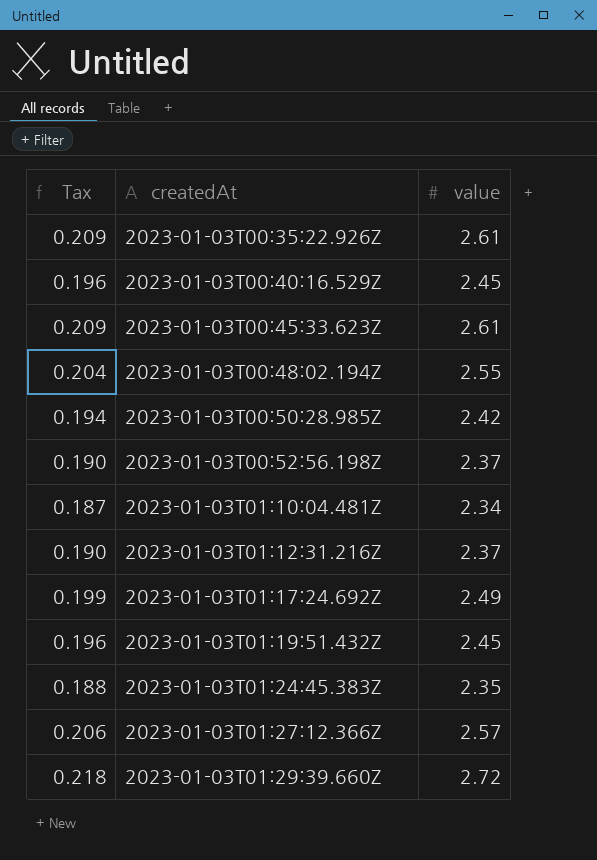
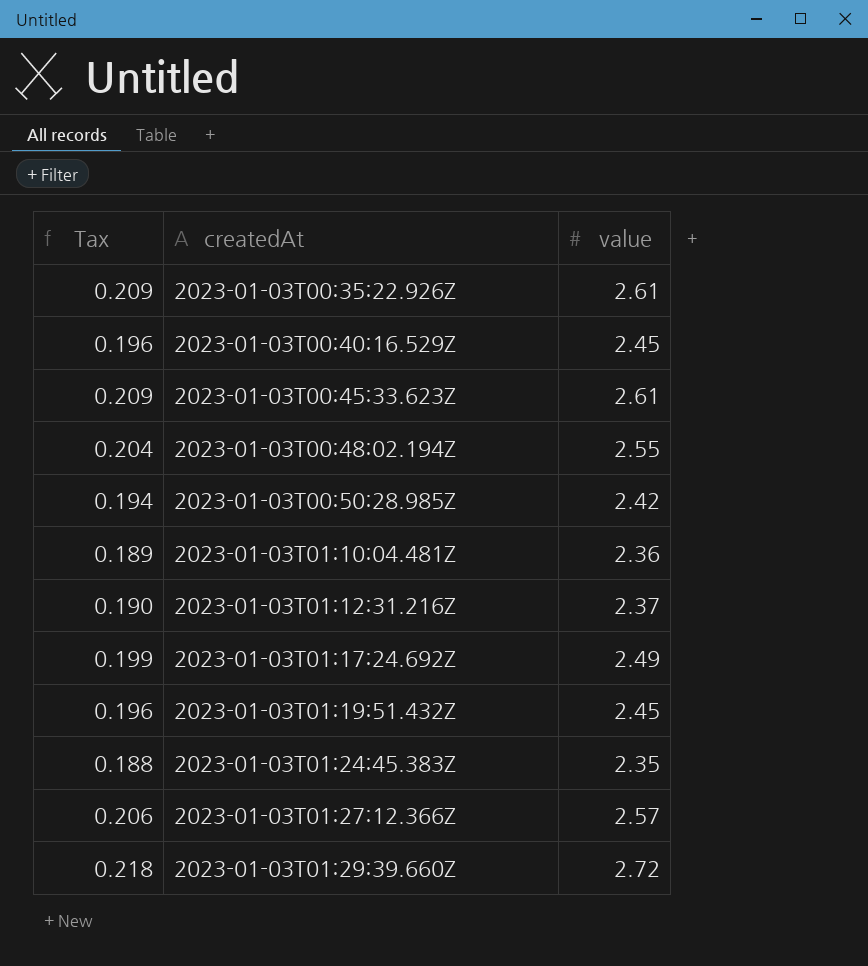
row 2023-01-03T00:52:56.198Z: 0.190 | 2.37 -> none
2023-01-03T01:10:04.481Z | Tax: 0.187 -> 0.189
2023-01-03T01:10:04.481Z | value: 2.34 -> 2.36

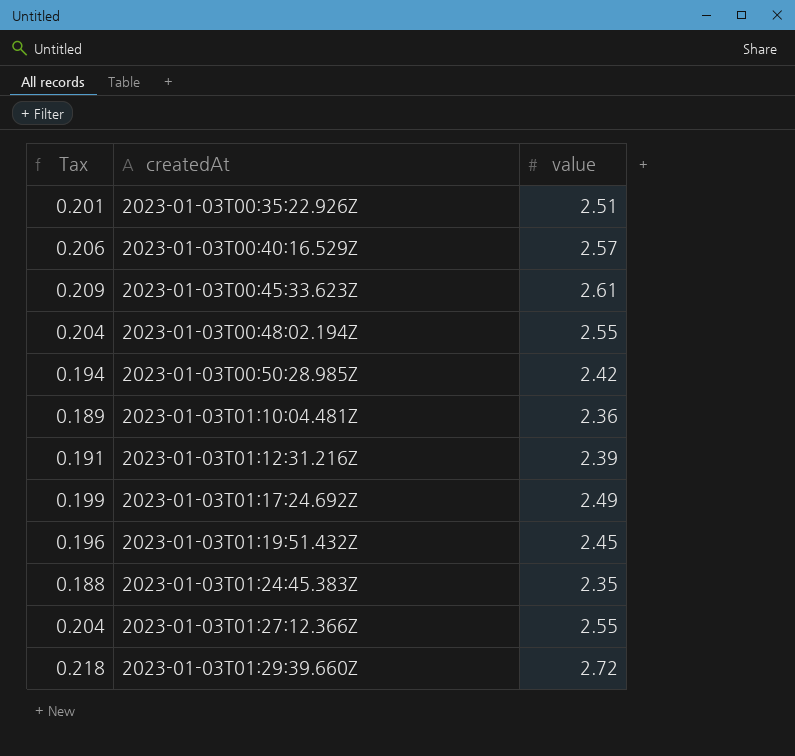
2023-01-03T00:35:22.926Z | Tax: 0.209 -> 0.201
2023-01-03T00:35:22.926Z | value: 2.61 -> 2.51
2023-01-03T00:40:16.529Z | Tax: 0.196 -> 0.206
2023-01-03T00:40:16.529Z | value: 2.45 -> 2.57
2023-01-03T01:12:31.216Z | Tax: 0.190 -> 0.191
2023-01-03T01:12:31.216Z | value: 2.37 -> 2.39
2023-01-03T01:27:12.366Z | Tax: 0.206 -> 0.204
2023-01-03T01:27:12.366Z | value: 2.57 -> 2.55

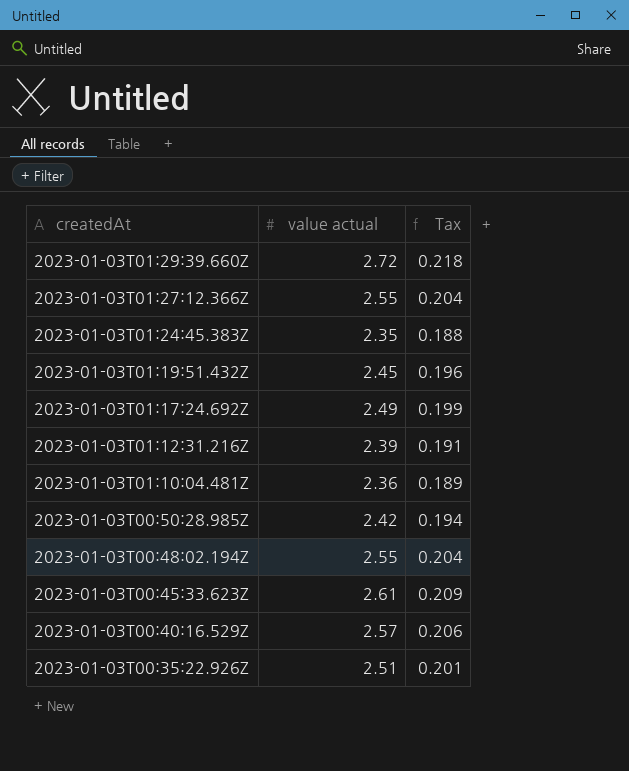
row order: createdAt ascending -> createdAt descending
column name: value -> value actual
column Tax | position: 1 -> 3

